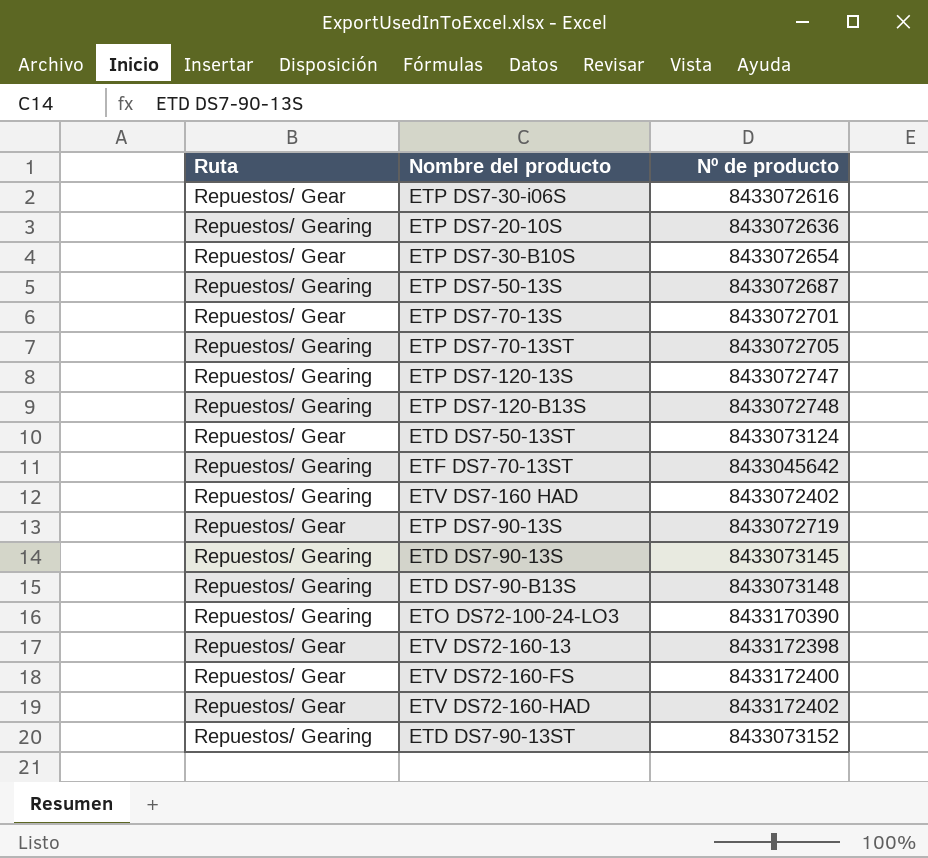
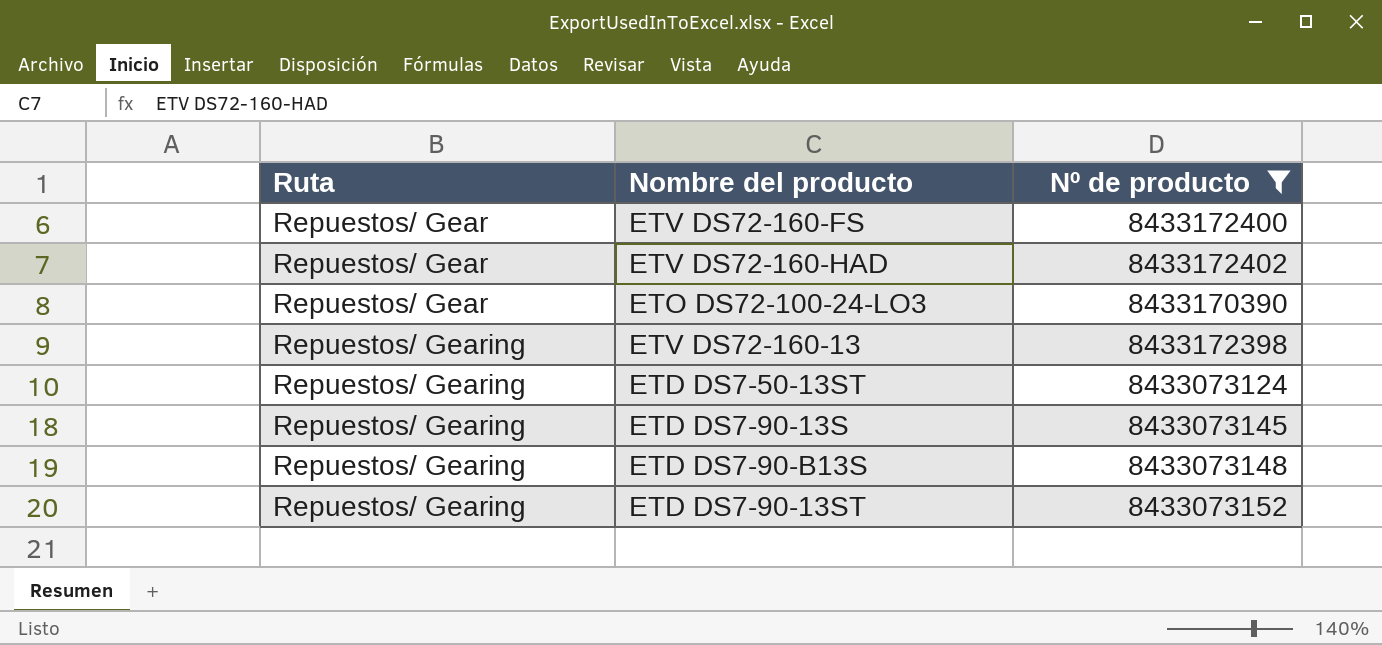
filter: none -> Nº de producto >= 8433073124
row order: none -> Ruta ascending
ETO DS72-100-24-LO3 | Ruta: Repuestos/ Gearing -> Repuestos/ Gear
ETV DS72-160-13 | Ruta: Repuestos/ Gear -> Repuestos/ Gearing
ETD DS7-50-13ST | Ruta: Repuestos/ Gear -> Repuestos/ Gearing

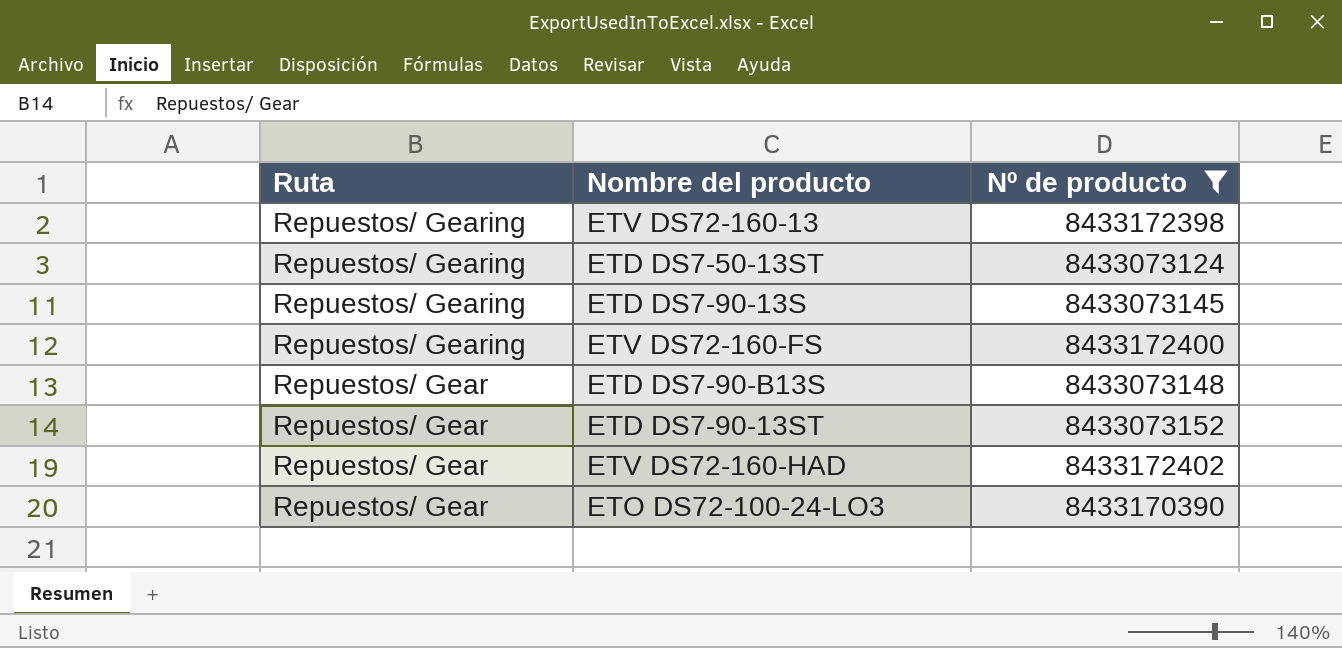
row order: Ruta ascending -> Ruta descending
ETV DS72-160-FS | Ruta: Repuestos/ Gear -> Repuestos/ Gearing
ETD DS7-90-B13S | Ruta: Repuestos/ Gearing -> Repuestos/ Gear
ETD DS7-90-13ST | Ruta: Repuestos/ Gearing -> Repuestos/ Gear

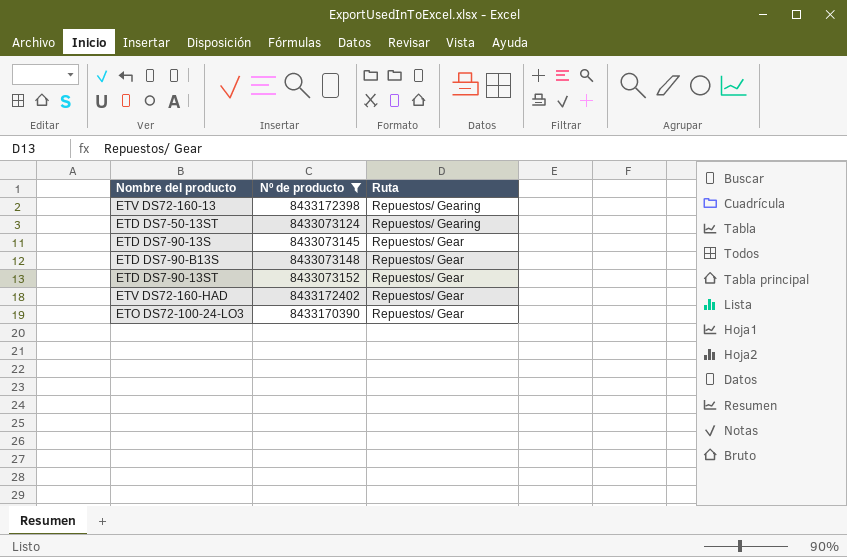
column Ruta | position: 1 -> 3
row ETV DS72-160-FS: Repuestos/ Gearing | 8433172400 -> none
ETD DS7-90-13S | Ruta: Repuestos/ Gearing -> Repuestos/ Gear

